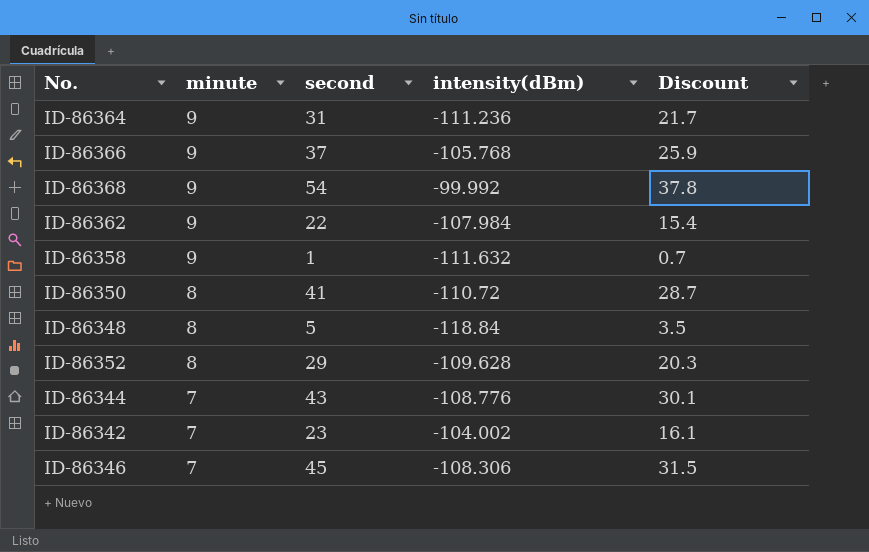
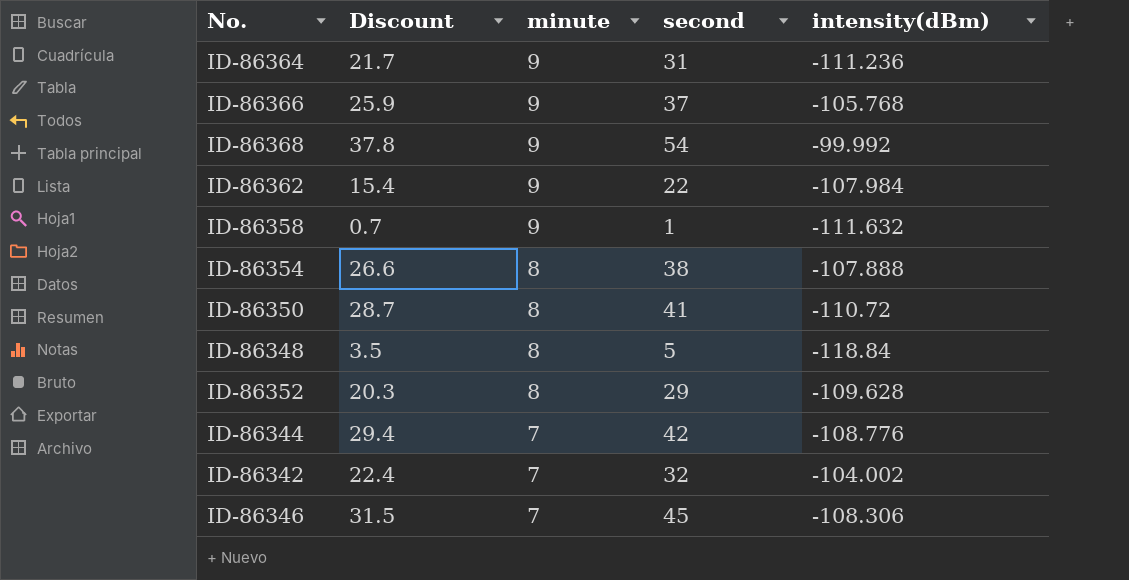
column Discount | position: 5 -> 2
row ID-86354: none -> 26.6 | 8 | 38 | -107.888
ID-86344 | Discount: 30.1 -> 29.4
ID-86344 | second: 43 -> 42
ID-86342 | Discount: 16.1 -> 22.4
ID-86342 | second: 23 -> 32

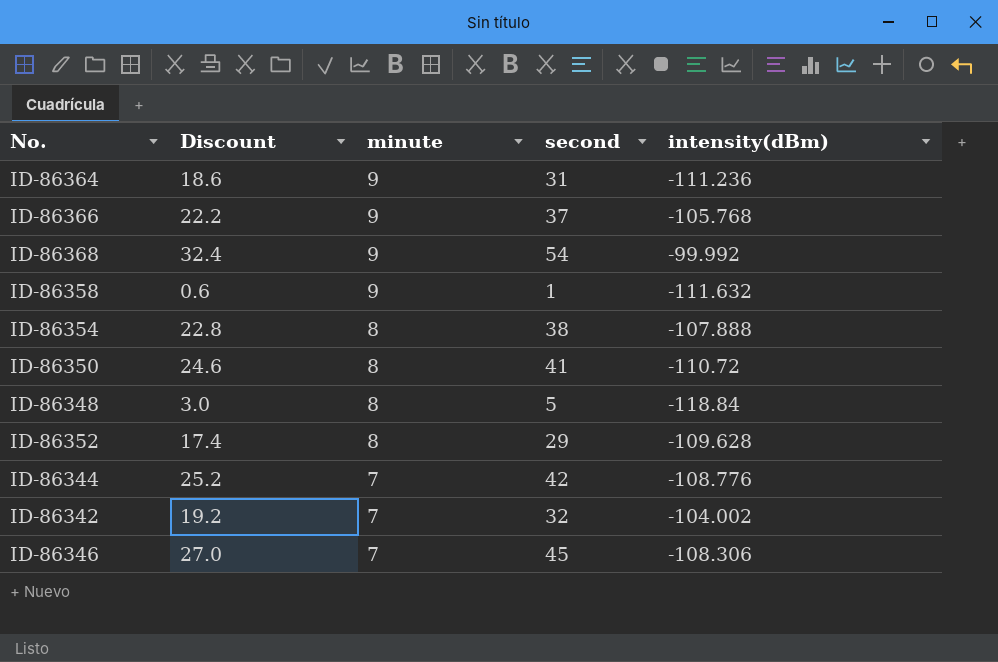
column Discount | formula: [second] * 0.7 -> [second] * 0.6
row ID-86362: 15.4 | 9 | 22 | -107.984 -> none

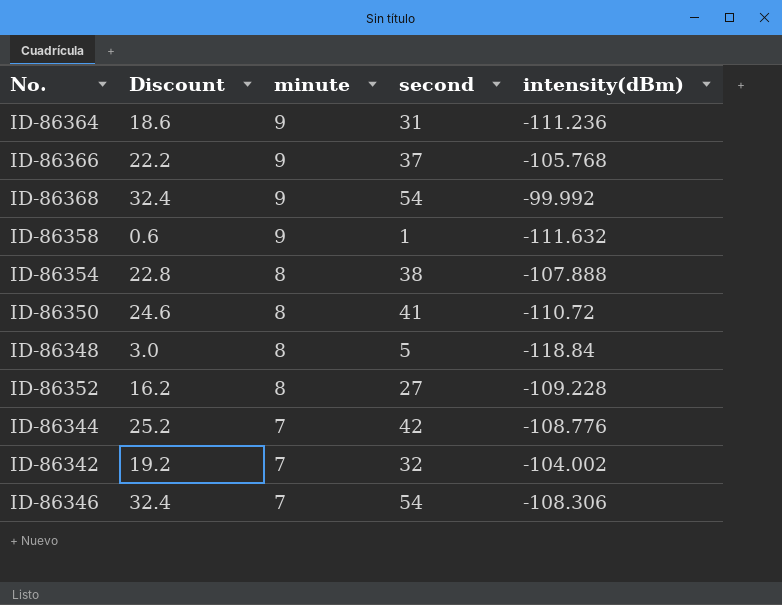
ID-86352 | Discount: 17.4 -> 16.2
ID-86352 | second: 29 -> 27
ID-86352 | intensity(dBm): -109.628 -> -109.228
ID-86346 | Discount: 27.0 -> 32.4
ID-86346 | second: 45 -> 54

